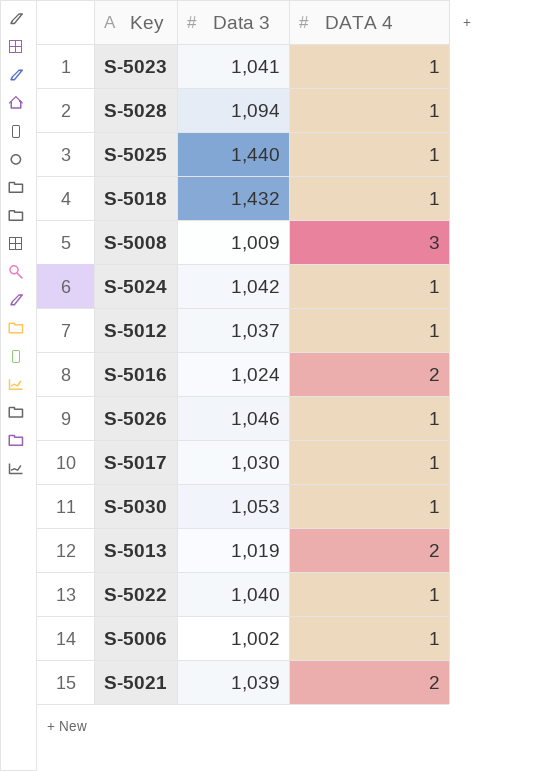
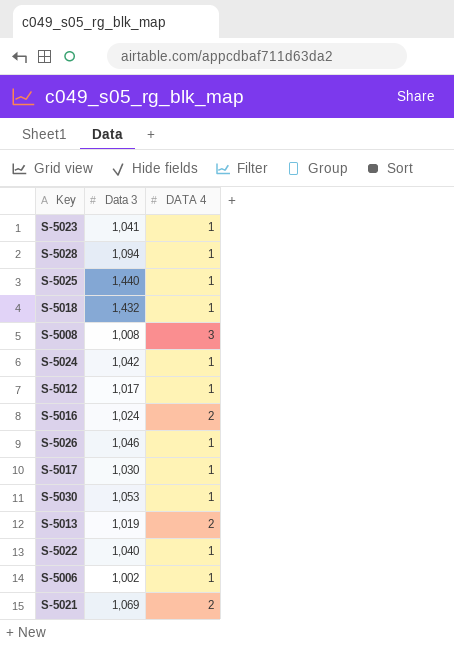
S-5008 | Data 3: 1,009 -> 1,008
S-5012 | Data 3: 1,037 -> 1,017
S-5021 | Data 3: 1,039 -> 1,069

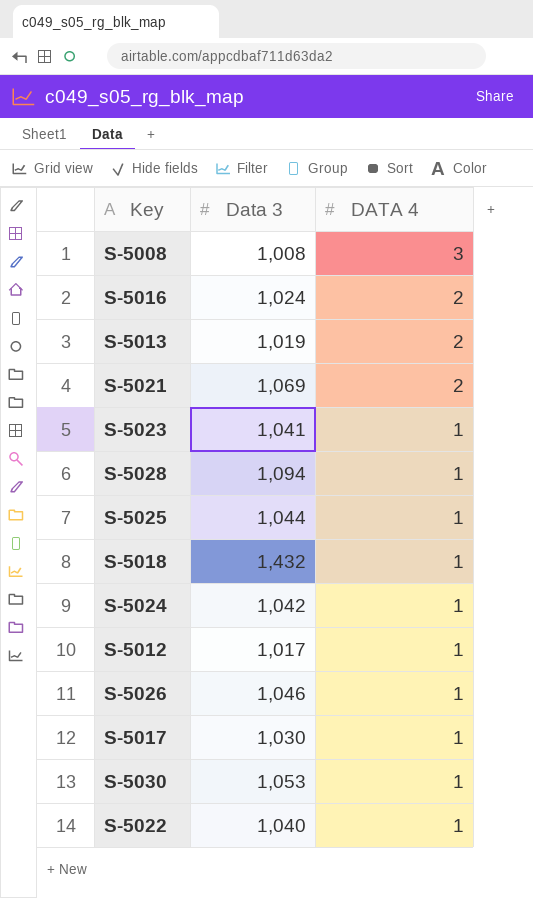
row order: none -> DATA 4 descending
row S-5006: 1,002 | 1 -> none
S-5025 | Data 3: 1,440 -> 1,044

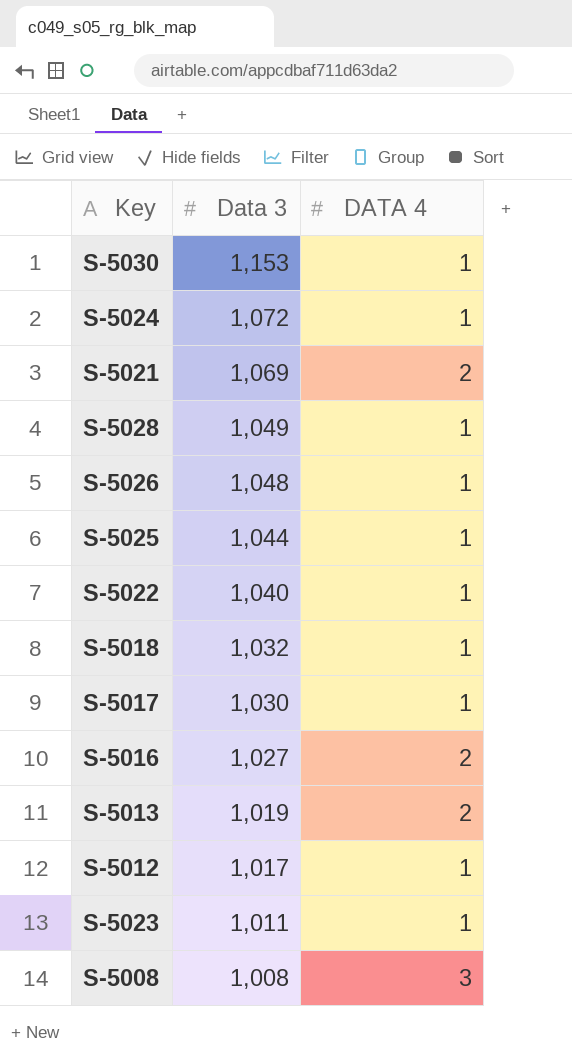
row order: DATA 4 descending -> Data 3 descending
S-5030 | Data 3: 1,053 -> 1,153
S-5024 | Data 3: 1,042 -> 1,072
S-5028 | Data 3: 1,094 -> 1,049
S-5026 | Data 3: 1,046 -> 1,048
S-5018 | Data 3: 1,432 -> 1,032
S-5016 | Data 3: 1,024 -> 1,027
S-5023 | Data 3: 1,041 -> 1,011

